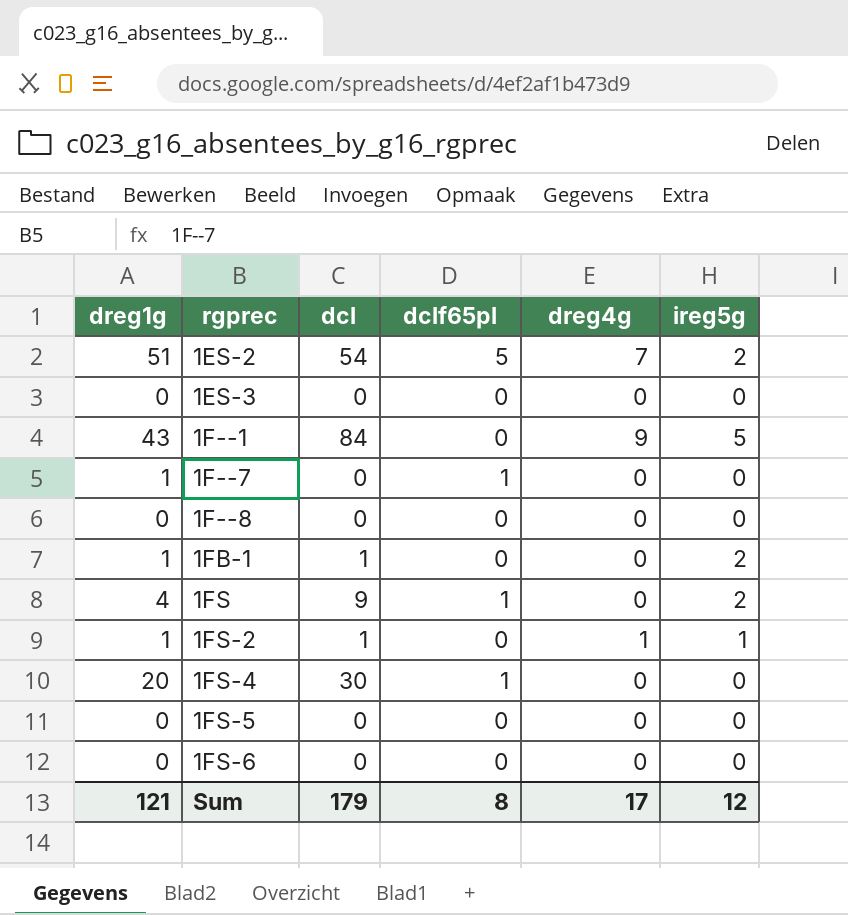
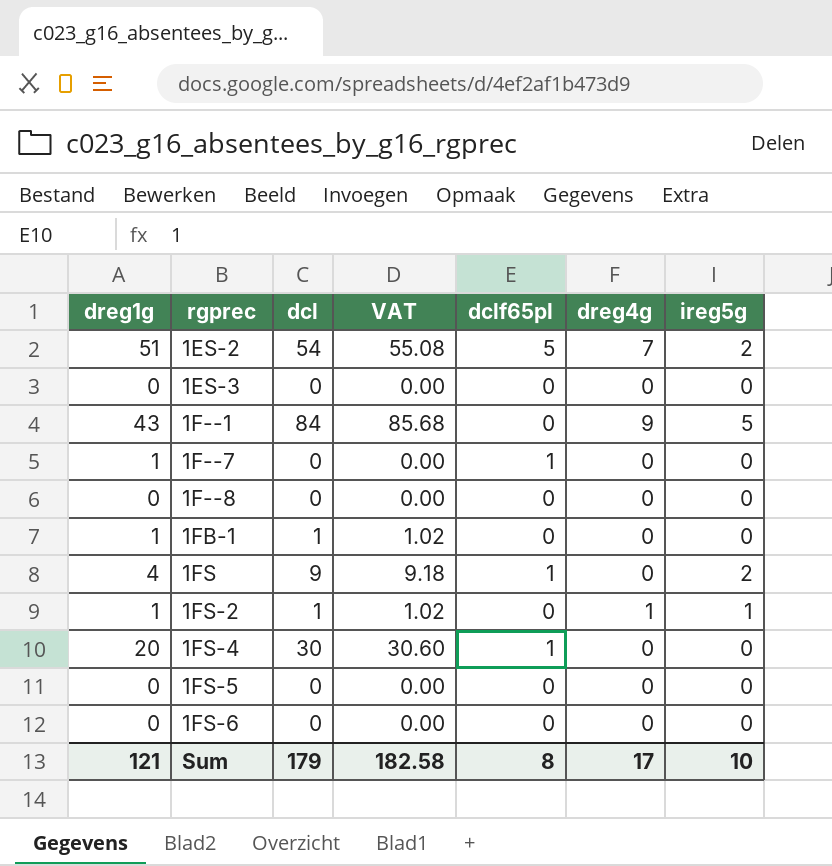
column VAT | formula: none -> [dcl] * 1.02
1FB-1 | ireg5g: 2 -> 0
Sum | ireg5g: 12 -> 10

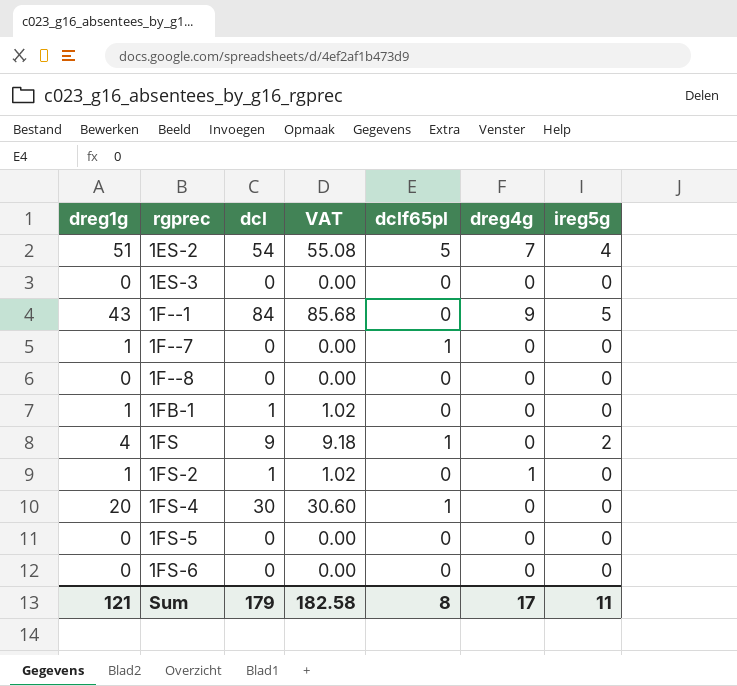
1ES-2 | ireg5g: 2 -> 4
1FS-2 | ireg5g: 1 -> 0
Sum | ireg5g: 10 -> 11

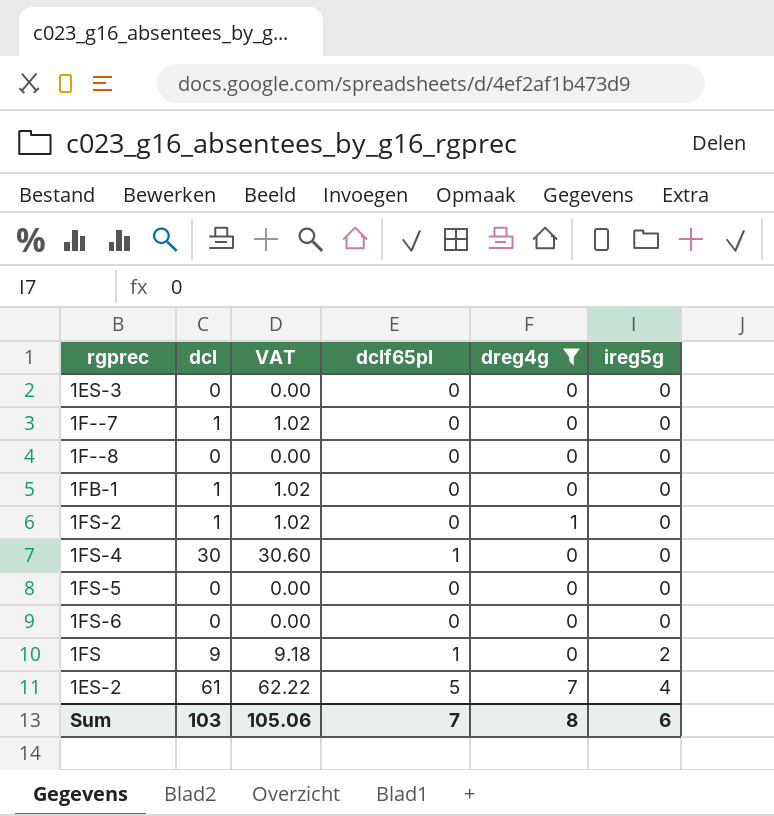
filter: none -> dreg4g != 9
row order: rgprec ascending -> ireg5g ascending
column dreg1g | position: 1 -> none
1F--7 | dcl: 0 -> 1
1F--7 | VAT: 0.00 -> 1.02
1F--7 | dclf65pl: 1 -> 0
1ES-2 | dcl: 54 -> 61
1ES-2 | VAT: 55.08 -> 62.22
Sum | dcl: 179 -> 103
Sum | VAT: 182.58 -> 105.06
Sum | dclf65pl: 8 -> 7
Sum | dreg4g: 17 -> 8
Sum | ireg5g: 11 -> 6

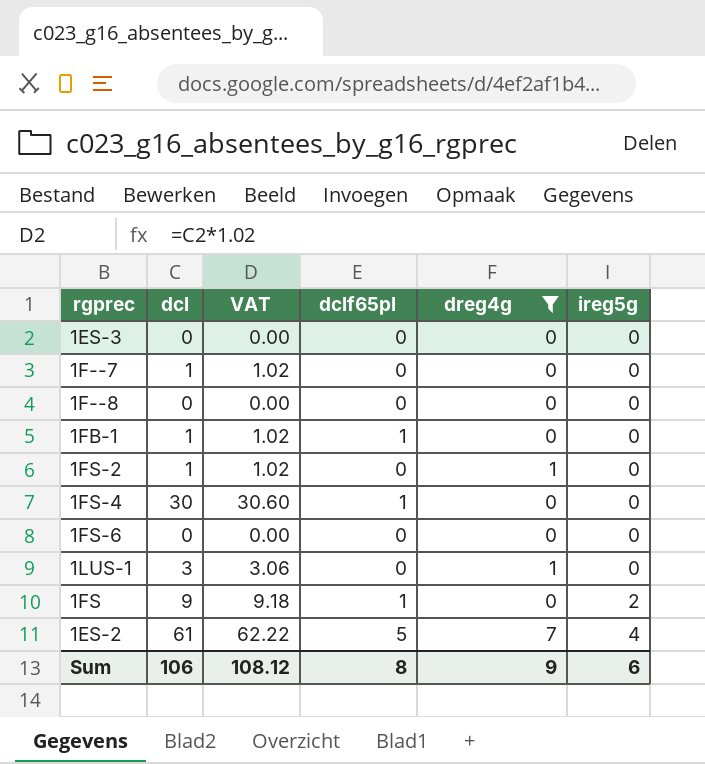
row 1FS-5: 0 | 0.00 | 0 | 0 | 0 -> none
1FB-1 | dclf65pl: 0 -> 1
row 1LUS-1: none -> 3 | 3.06 | 0 | 1 | 0
Sum | dcl: 103 -> 106
Sum | VAT: 105.06 -> 108.12
Sum | dclf65pl: 7 -> 8
Sum | dreg4g: 8 -> 9

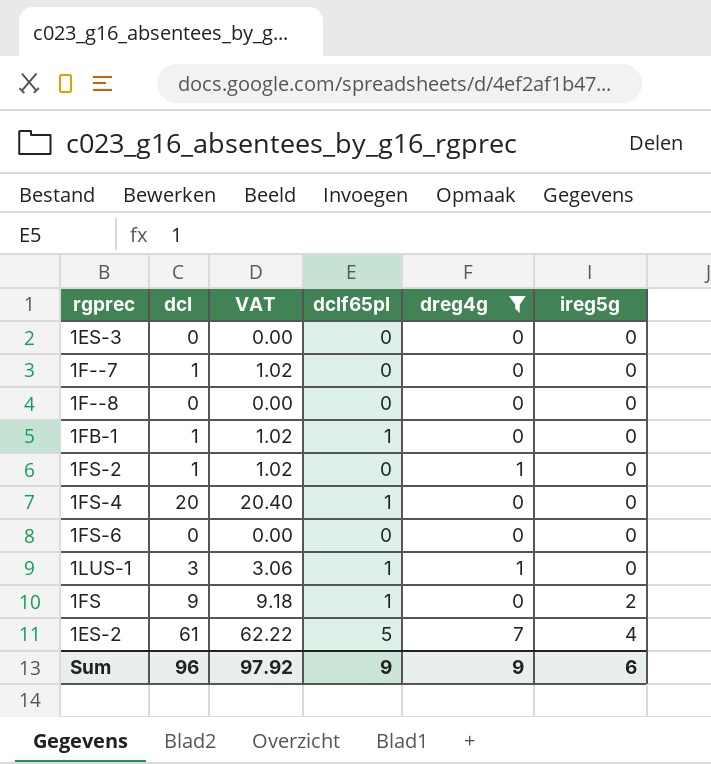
1FS-4 | dcl: 30 -> 20
1FS-4 | VAT: 30.60 -> 20.40
1LUS-1 | dclf65pl: 0 -> 1
Sum | dcl: 106 -> 96
Sum | VAT: 108.12 -> 97.92
Sum | dclf65pl: 8 -> 9

